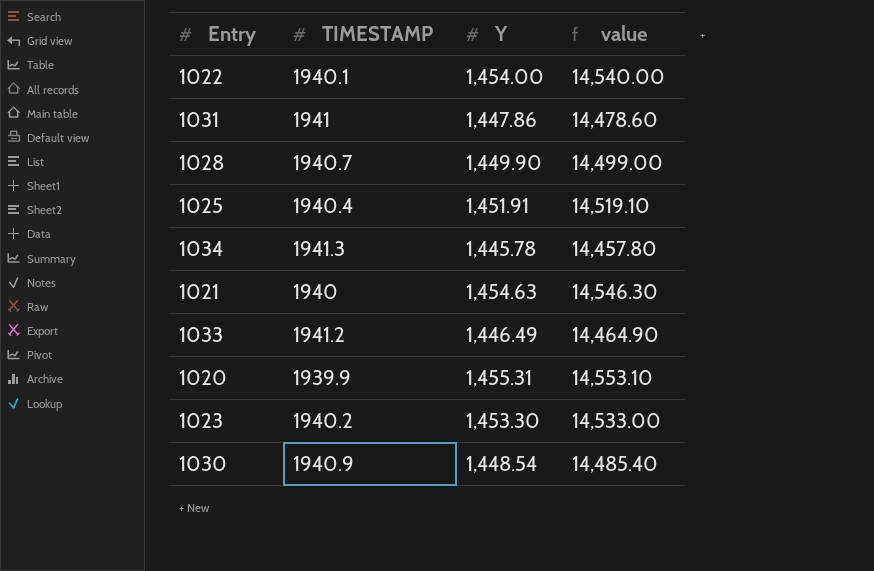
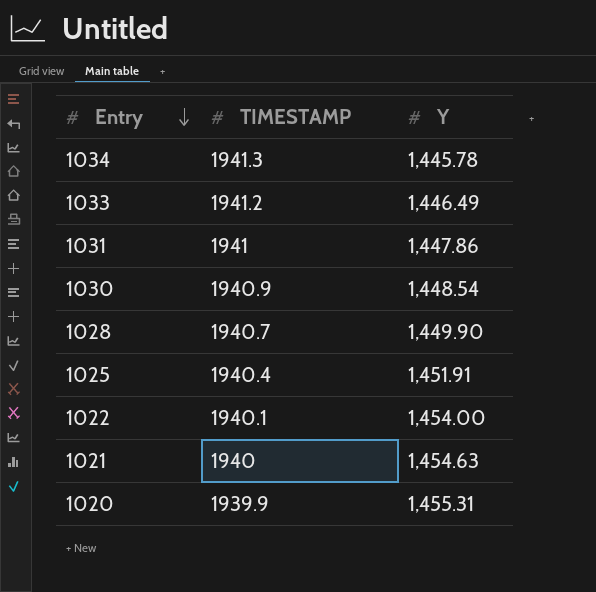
row order: none -> Entry descending
column value | formula: [Y] * 10 -> none
row 1023: 1940.2 | 1,453.30 | 14,533.00 -> none

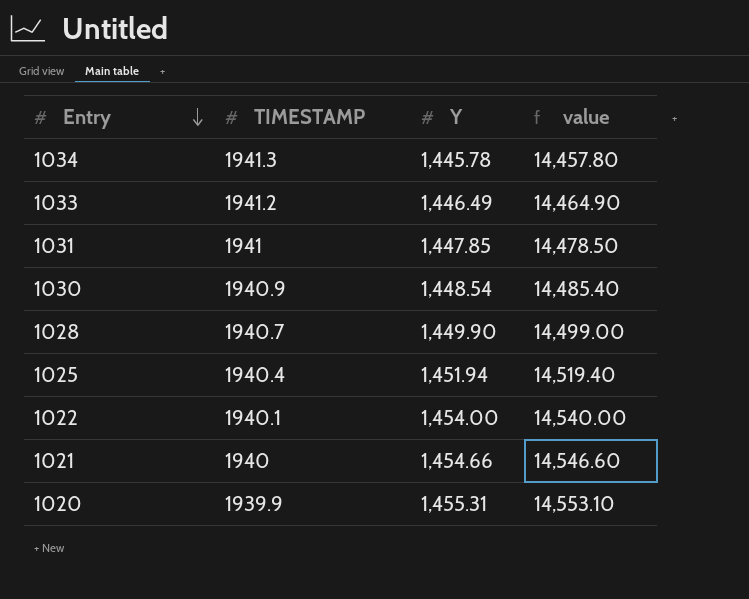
column value | formula: none -> [Y] * 10
1031 | Y: 1,447.86 -> 1,447.85
1025 | Y: 1,451.91 -> 1,451.94
1021 | Y: 1,454.63 -> 1,454.66

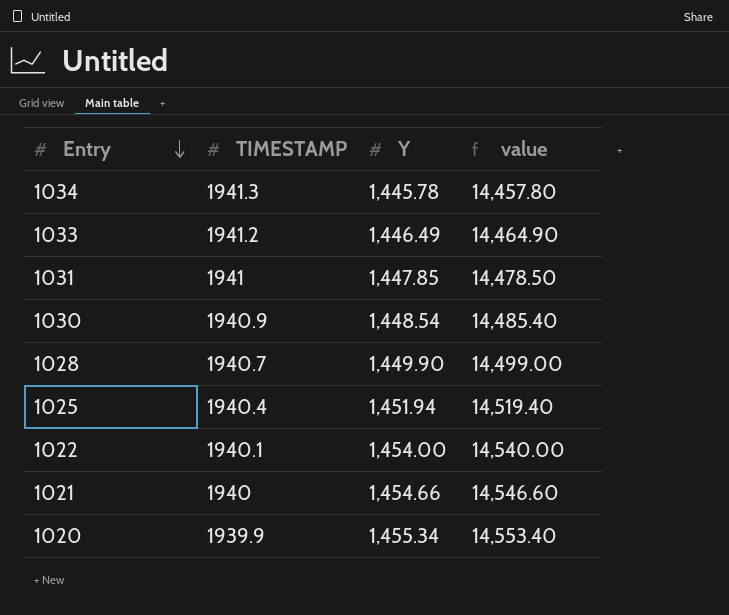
1020 | Y: 1,455.31 -> 1,455.34
1020 | value: 14,553.10 -> 14,553.40

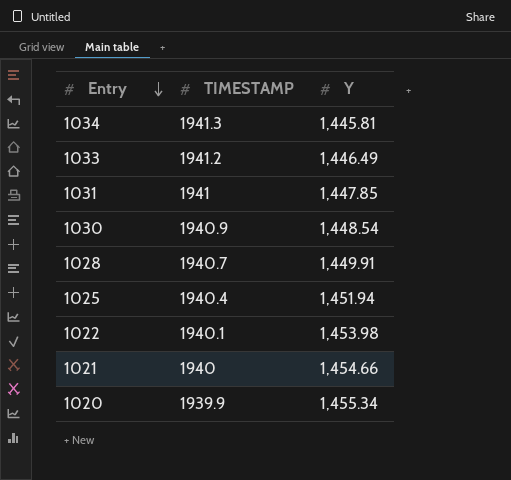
column value | formula: [Y] * 10 -> none
1034 | Y: 1,445.78 -> 1,445.81
1028 | Y: 1,449.90 -> 1,449.91
1022 | Y: 1,454.00 -> 1,453.98

